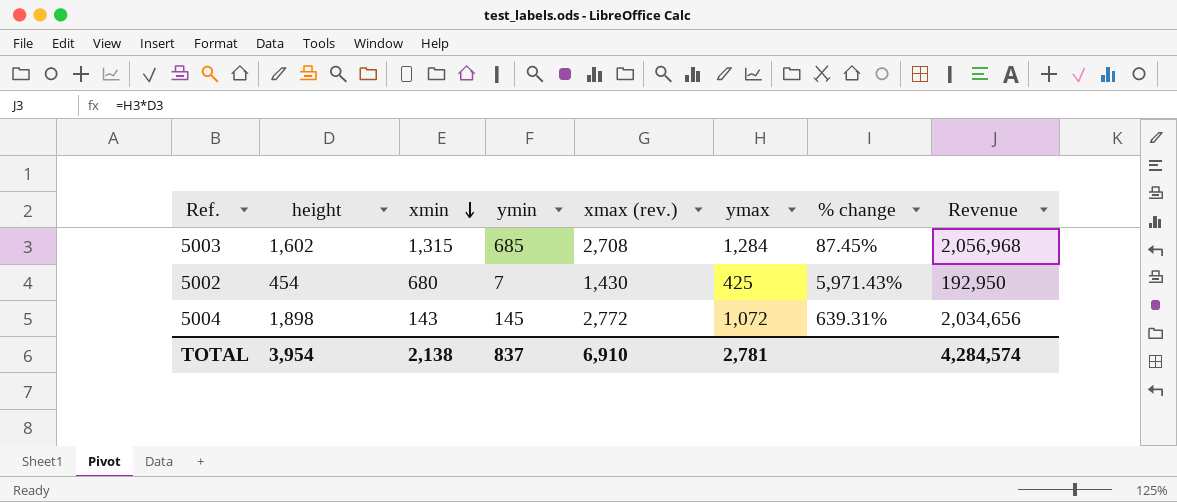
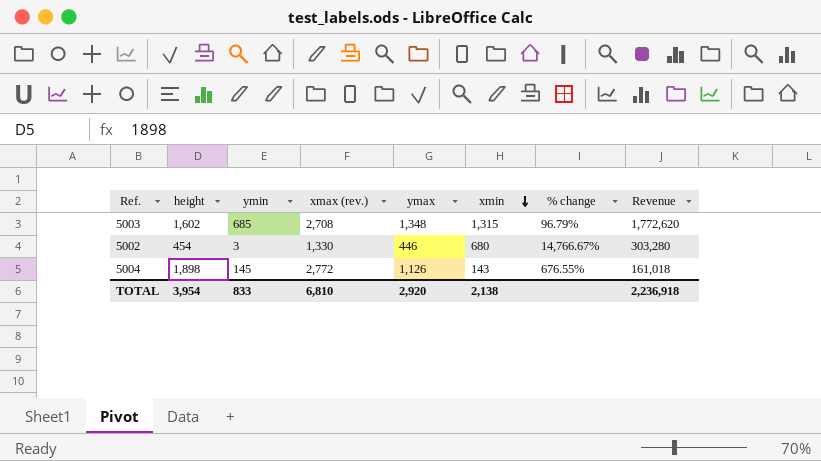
column xmin | position: 3 -> 6
column Revenue | formula: [height] * [ymax] -> [ymax] * [xmin]
5003 | ymax: 1,284 -> 1,348
5003 | % change: 87.45% -> 96.79%
5002 | ymin: 7 -> 3
5002 | xmax (rev.): 1,430 -> 1,330
5002 | ymax: 425 -> 446
5002 | % change: 5,971.43% -> 14,766.67%
5004 | ymax: 1,072 -> 1,126
5004 | % change: 639.31% -> 676.55%
TOTAL | ymin: 837 -> 833
TOTAL | xmax (rev.): 6,910 -> 6,810
TOTAL | ymax: 2,781 -> 2,920
TOTAL | Revenue: 4,284,574 -> 2,236,918

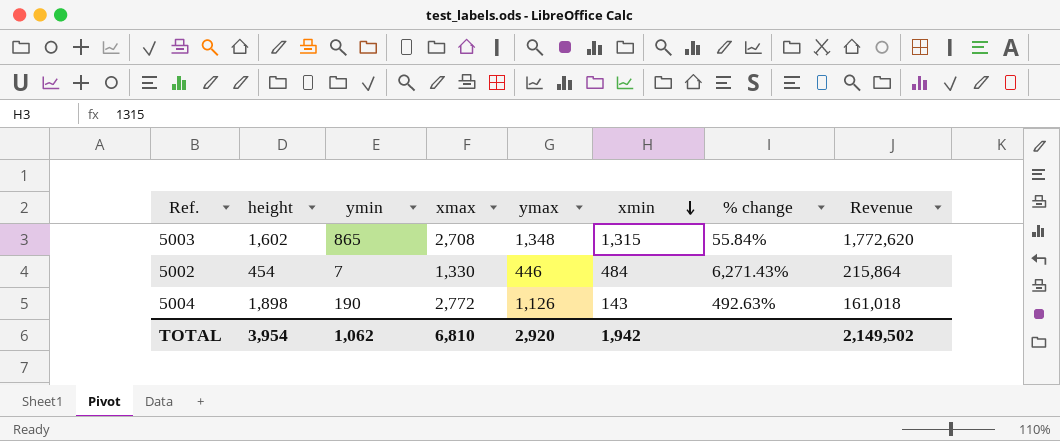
column name: xmax (rev.) -> xmax
5003 | ymin: 685 -> 865
5003 | % change: 96.79% -> 55.84%
5002 | ymin: 3 -> 7
5002 | xmin: 680 -> 484
5002 | % change: 14,766.67% -> 6,271.43%
5002 | Revenue: 303,280 -> 215,864
5004 | ymin: 145 -> 190
5004 | % change: 676.55% -> 492.63%
TOTAL | ymin: 833 -> 1,062
TOTAL | xmin: 2,138 -> 1,942
TOTAL | Revenue: 2,236,918 -> 2,149,502

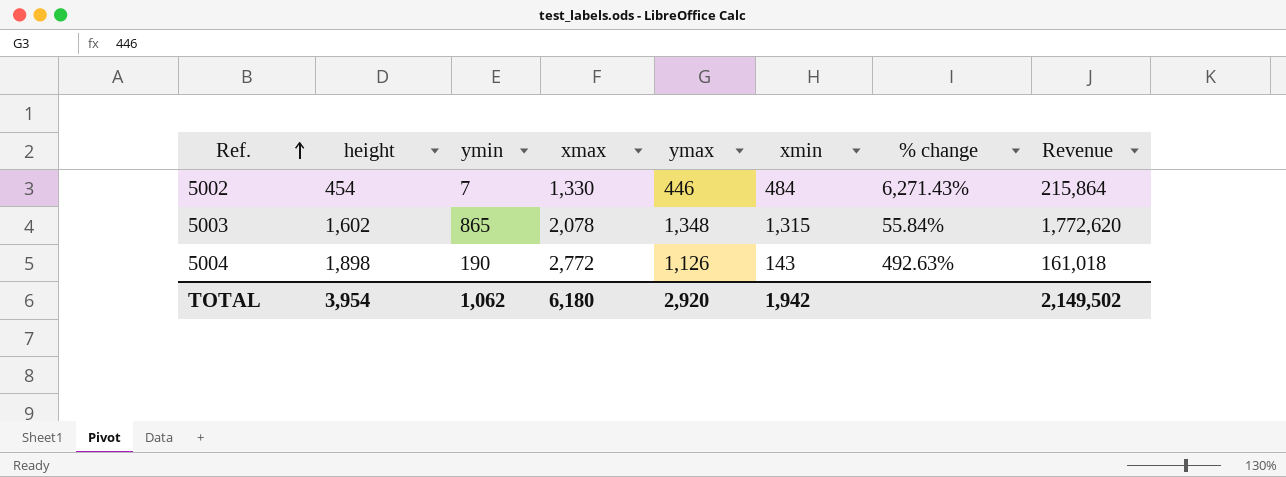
row order: xmin descending -> Ref. ascending
5003 | xmax: 2,708 -> 2,078
TOTAL | xmax: 6,810 -> 6,180

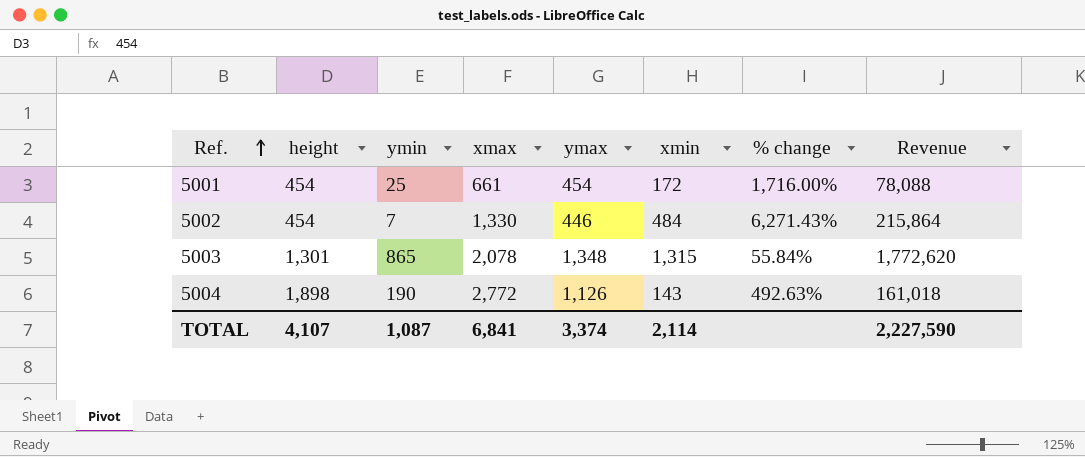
row 5001: none -> 454 | 25 | 661 | 454 | 172 | 1,716.00% | 78,088
5003 | height: 1,602 -> 1,301
TOTAL | height: 3,954 -> 4,107
TOTAL | ymin: 1,062 -> 1,087
TOTAL | xmax: 6,180 -> 6,841
TOTAL | ymax: 2,920 -> 3,374
TOTAL | xmin: 1,942 -> 2,114
TOTAL | Revenue: 2,149,502 -> 2,227,590

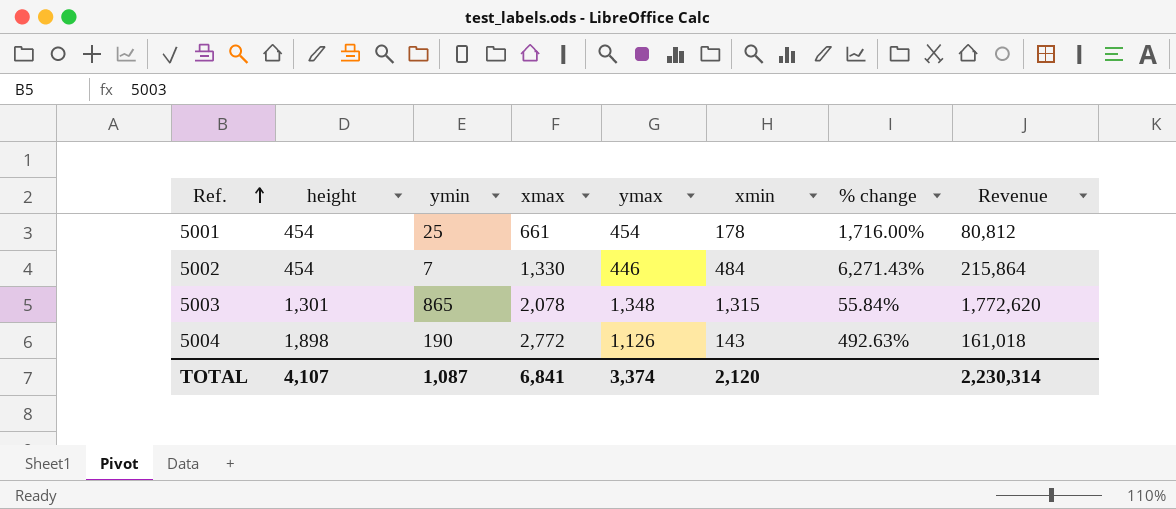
5001 | xmin: 172 -> 178
5001 | Revenue: 78,088 -> 80,812
TOTAL | xmin: 2,114 -> 2,120
TOTAL | Revenue: 2,227,590 -> 2,230,314

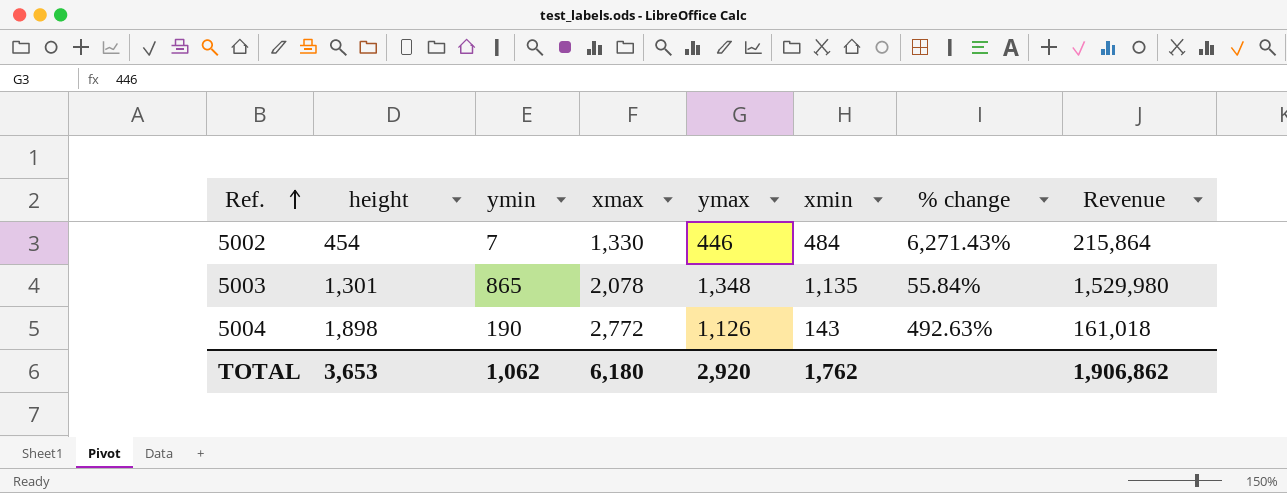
row 5001: 454 | 25 | 661 | 454 | 178 | 1,716.00% | 80,812 -> none
5003 | xmin: 1,315 -> 1,135
5003 | Revenue: 1,772,620 -> 1,529,980
TOTAL | height: 4,107 -> 3,653
TOTAL | ymin: 1,087 -> 1,062
TOTAL | xmax: 6,841 -> 6,180
TOTAL | ymax: 3,374 -> 2,920
TOTAL | xmin: 2,120 -> 1,762
TOTAL | Revenue: 2,230,314 -> 1,906,862

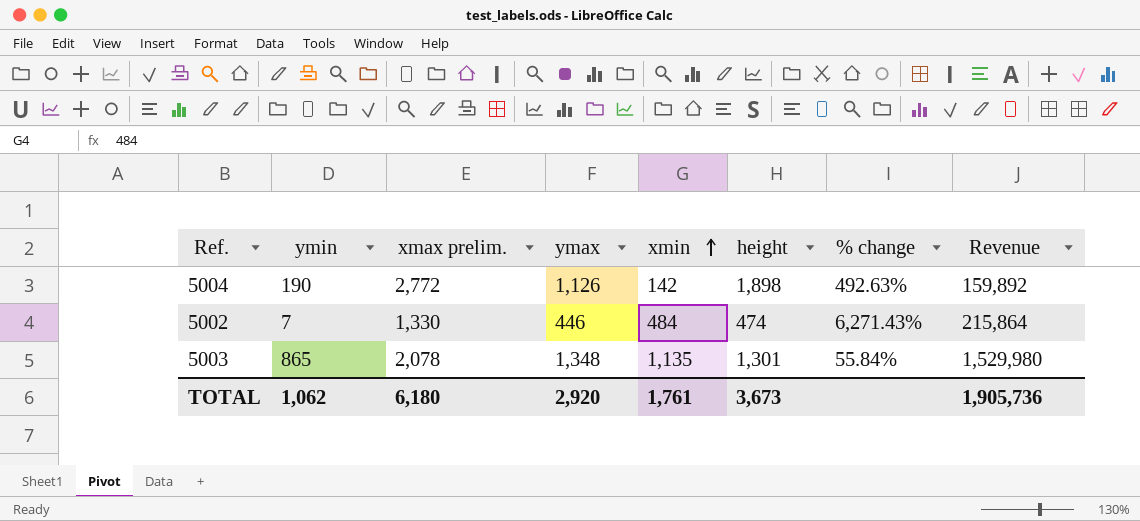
row order: Ref. ascending -> xmin ascending
column name: xmax -> xmax prelim.
column height | position: 2 -> 6
5004 | xmin: 143 -> 142
5004 | Revenue: 161,018 -> 159,892
5002 | height: 454 -> 474
TOTAL | xmin: 1,762 -> 1,761
TOTAL | height: 3,653 -> 3,673
TOTAL | Revenue: 1,906,862 -> 1,905,736

